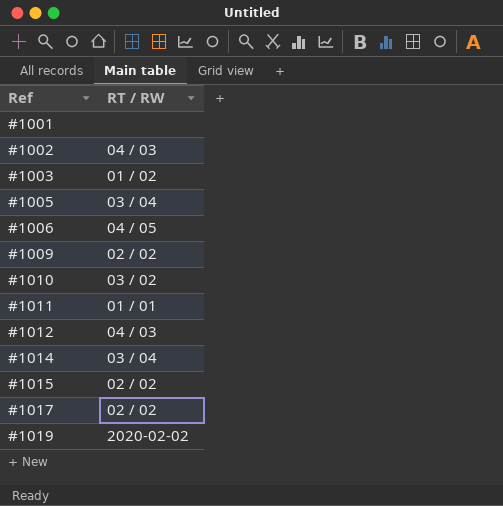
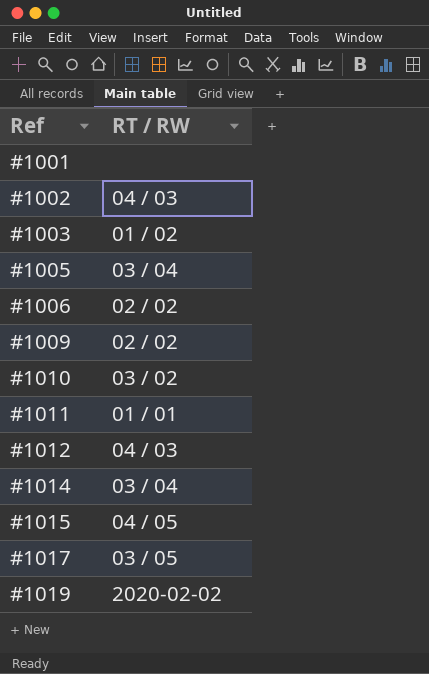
#1006 | RT / RW: 04 / 05 -> 02 / 02
#1015 | RT / RW: 02 / 02 -> 04 / 05
#1017 | RT / RW: 02 / 02 -> 03 / 05

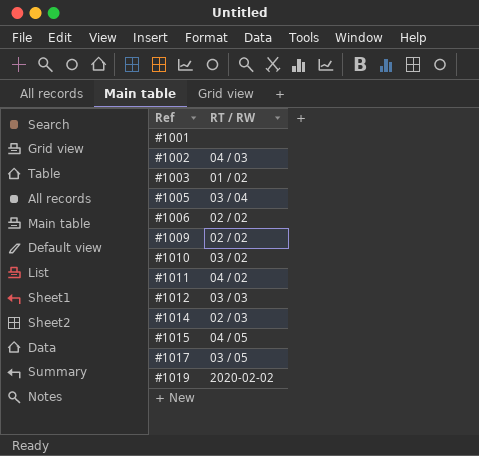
#1011 | RT / RW: 01 / 01 -> 04 / 02
#1012 | RT / RW: 04 / 03 -> 03 / 03
#1014 | RT / RW: 03 / 04 -> 02 / 03

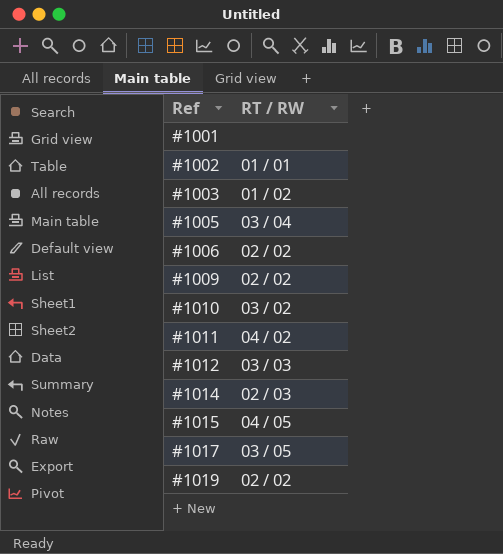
#1002 | RT / RW: 04 / 03 -> 01 / 01
#1019 | RT / RW: 2020-02-02 -> 02 / 02

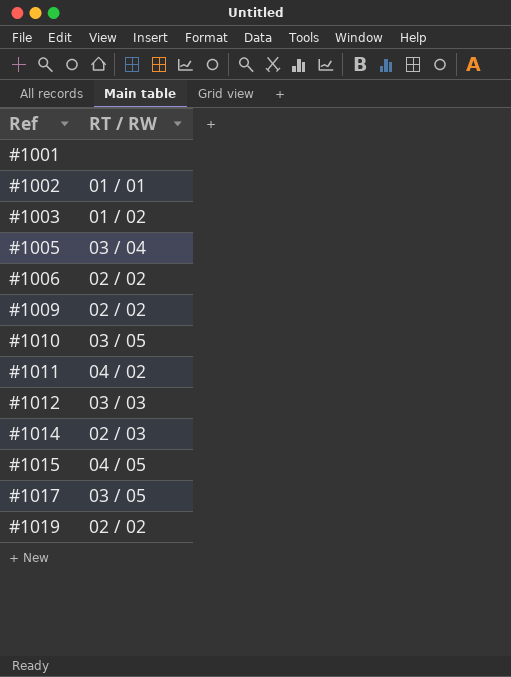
#1010 | RT / RW: 03 / 02 -> 03 / 05

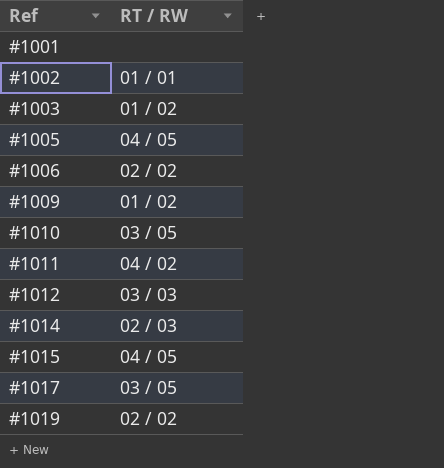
#1005 | RT / RW: 03 / 04 -> 04 / 05
#1009 | RT / RW: 02 / 02 -> 01 / 02

